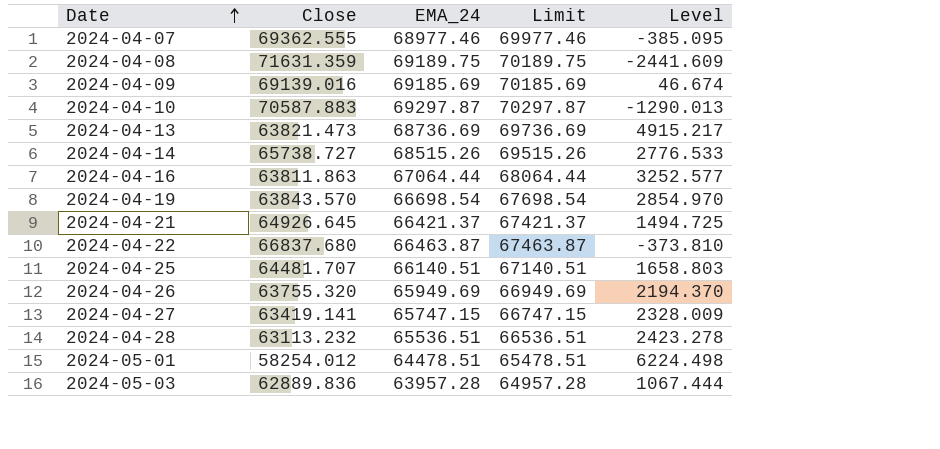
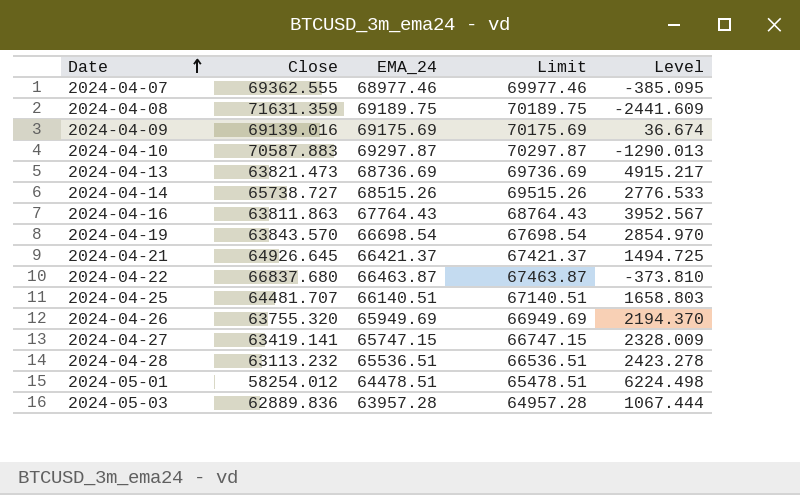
2024-04-09 | EMA_24: 69185.69 -> 69175.69
2024-04-09 | Limit: 70185.69 -> 70175.69
2024-04-09 | Level: 46.674 -> 36.674
2024-04-16 | EMA_24: 67064.44 -> 67764.43
2024-04-16 | Limit: 68064.44 -> 68764.43
2024-04-16 | Level: 3252.577 -> 3952.567

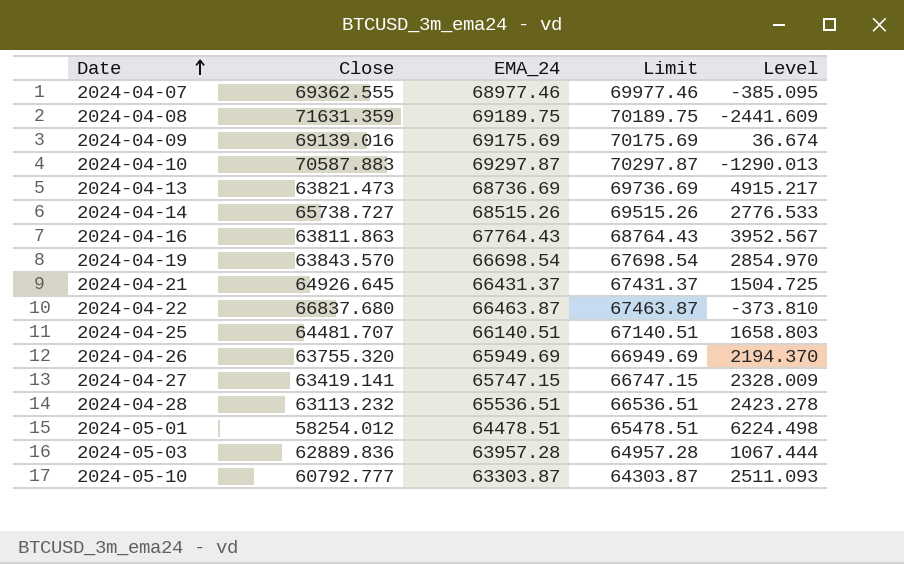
2024-04-21 | EMA_24: 66421.37 -> 66431.37
2024-04-21 | Limit: 67421.37 -> 67431.37
2024-04-21 | Level: 1494.725 -> 1504.725
row 2024-05-10: none -> 60792.777 | 63303.87 | 64303.87 | 2511.093

